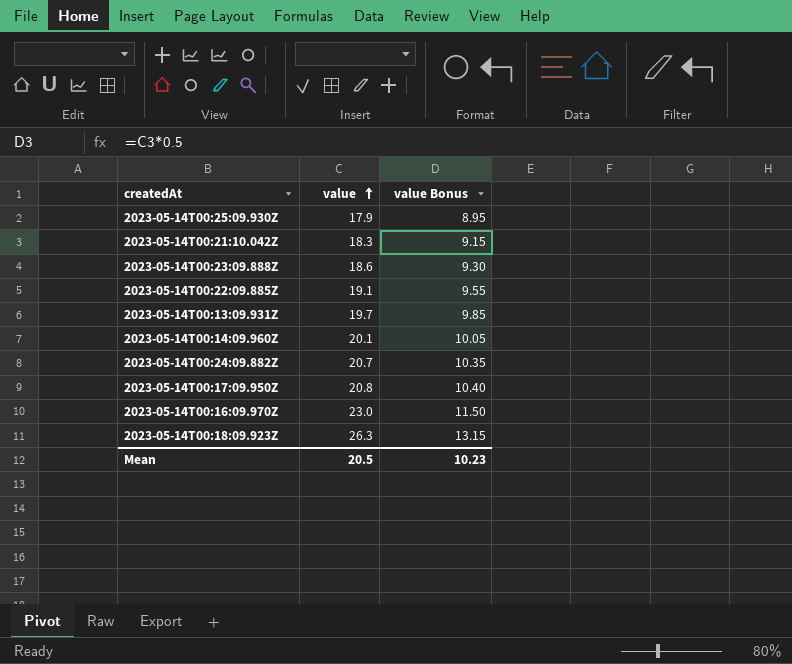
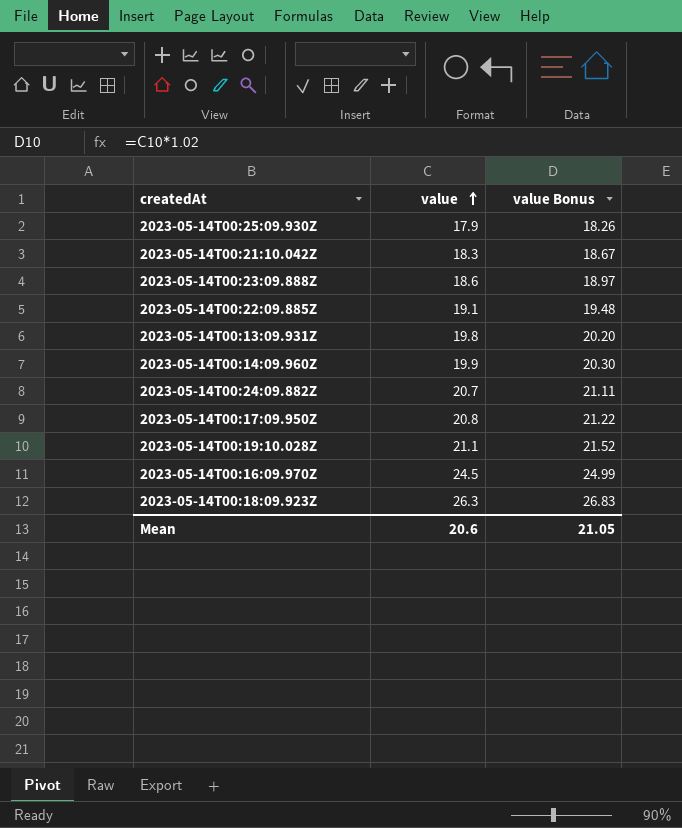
column value Bonus | formula: [value] * 0.5 -> [value] * 1.02
2023-05-14T00:13:09.931Z | value: 19.7 -> 19.8
2023-05-14T00:14:09.960Z | value: 20.1 -> 19.9
row 2023-05-14T00:19:10.028Z: none -> 21.1 | 21.52
2023-05-14T00:16:09.970Z | value: 23.0 -> 24.5
Mean | value: 20.5 -> 20.6
Mean | value Bonus: 10.23 -> 21.05

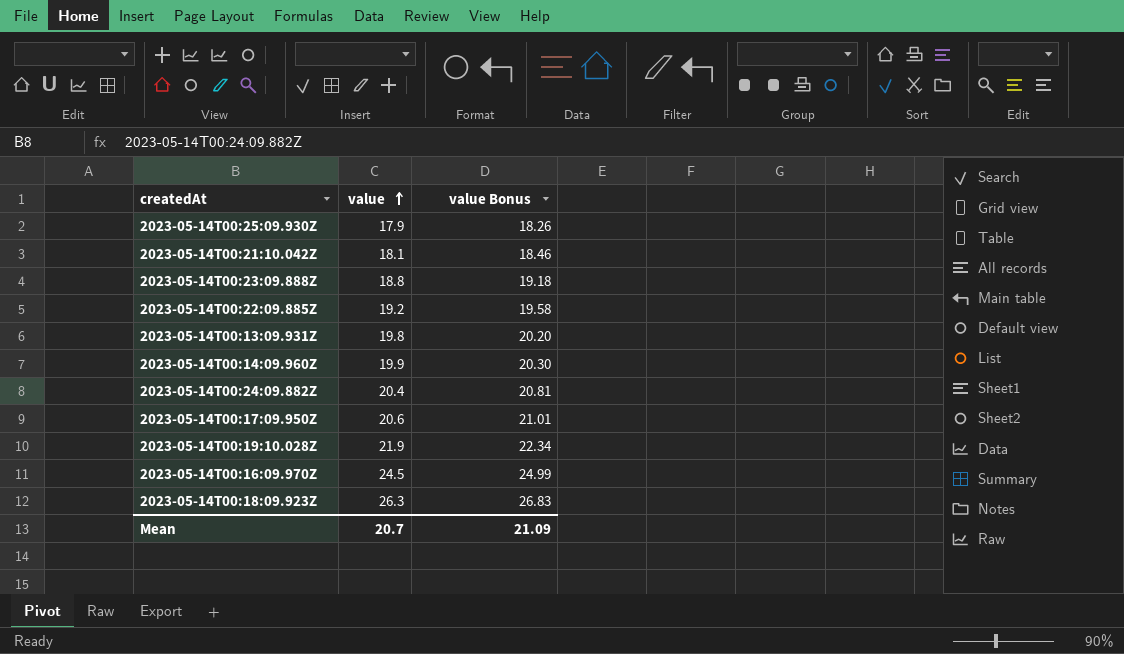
2023-05-14T00:21:10.042Z | value: 18.3 -> 18.1
2023-05-14T00:21:10.042Z | value Bonus: 18.67 -> 18.46
2023-05-14T00:23:09.888Z | value: 18.6 -> 18.8
2023-05-14T00:23:09.888Z | value Bonus: 18.97 -> 19.18
2023-05-14T00:22:09.885Z | value: 19.1 -> 19.2
2023-05-14T00:22:09.885Z | value Bonus: 19.48 -> 19.58
2023-05-14T00:24:09.882Z | value: 20.7 -> 20.4
2023-05-14T00:24:09.882Z | value Bonus: 21.11 -> 20.81
2023-05-14T00:17:09.950Z | value: 20.8 -> 20.6
2023-05-14T00:17:09.950Z | value Bonus: 21.22 -> 21.01
2023-05-14T00:19:10.028Z | value: 21.1 -> 21.9
2023-05-14T00:19:10.028Z | value Bonus: 21.52 -> 22.34
Mean | value: 20.6 -> 20.7
Mean | value Bonus: 21.05 -> 21.09

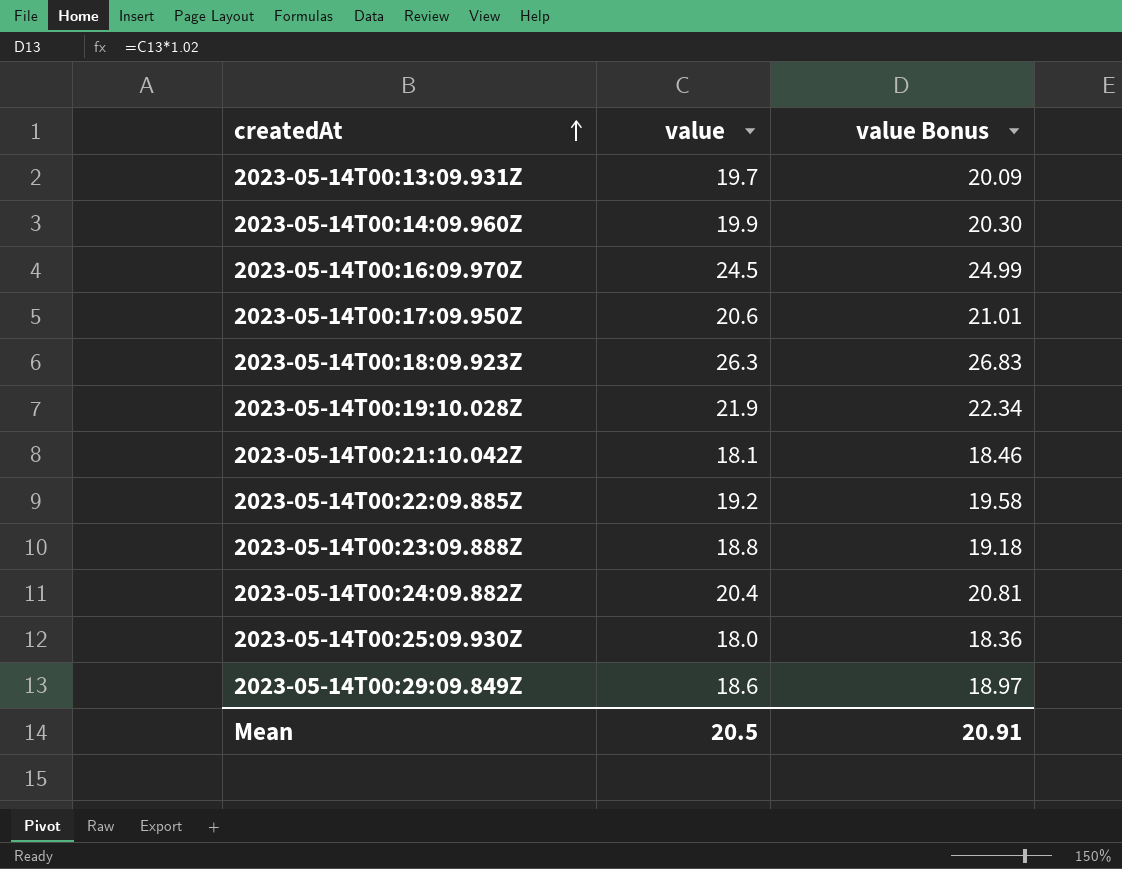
row order: value ascending -> createdAt ascending
2023-05-14T00:13:09.931Z | value: 19.8 -> 19.7
2023-05-14T00:13:09.931Z | value Bonus: 20.20 -> 20.09
2023-05-14T00:25:09.930Z | value: 17.9 -> 18.0
2023-05-14T00:25:09.930Z | value Bonus: 18.26 -> 18.36
row 2023-05-14T00:29:09.849Z: none -> 18.6 | 18.97
Mean | value: 20.7 -> 20.5
Mean | value Bonus: 21.09 -> 20.91

